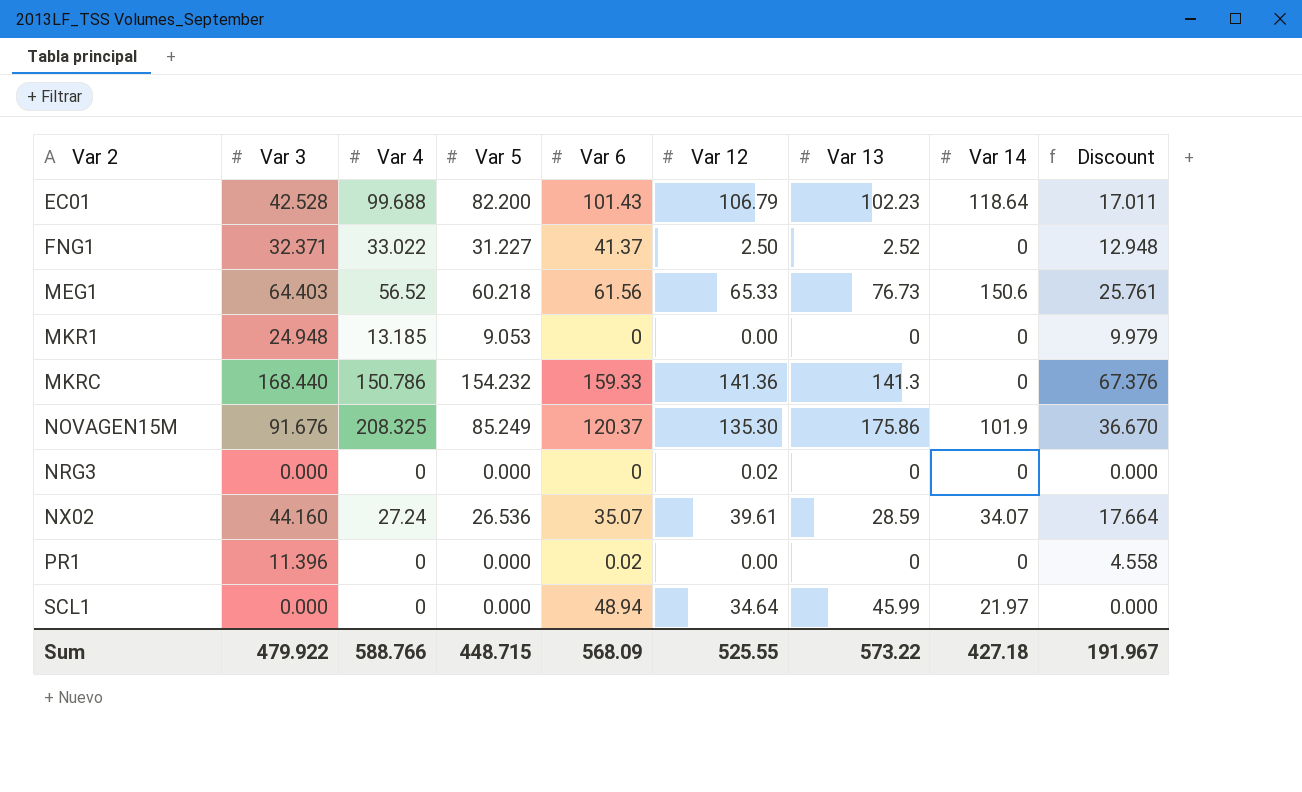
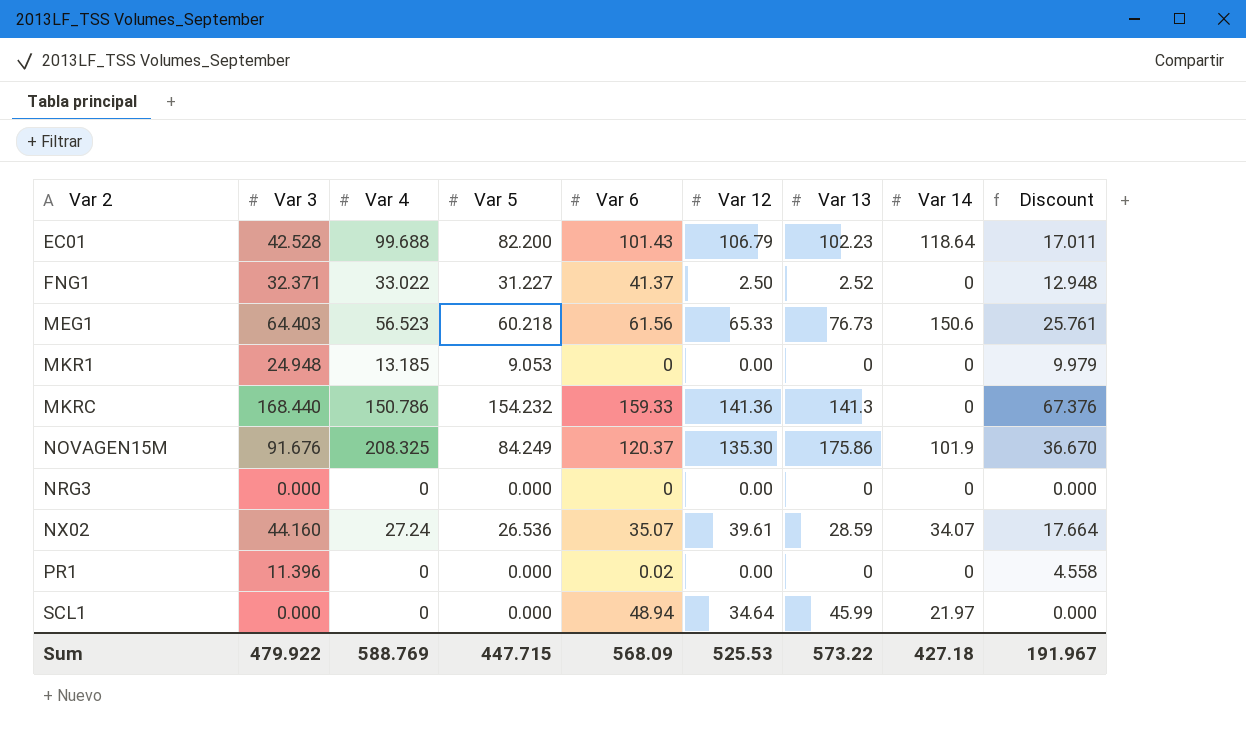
MEG1 | Var 4: 56.52 -> 56.523
NOVAGEN15M | Var 5: 85.249 -> 84.249
NRG3 | Var 12: 0.02 -> 0.00
Sum | Var 4: 588.766 -> 588.769
Sum | Var 5: 448.715 -> 447.715
Sum | Var 12: 525.55 -> 525.53

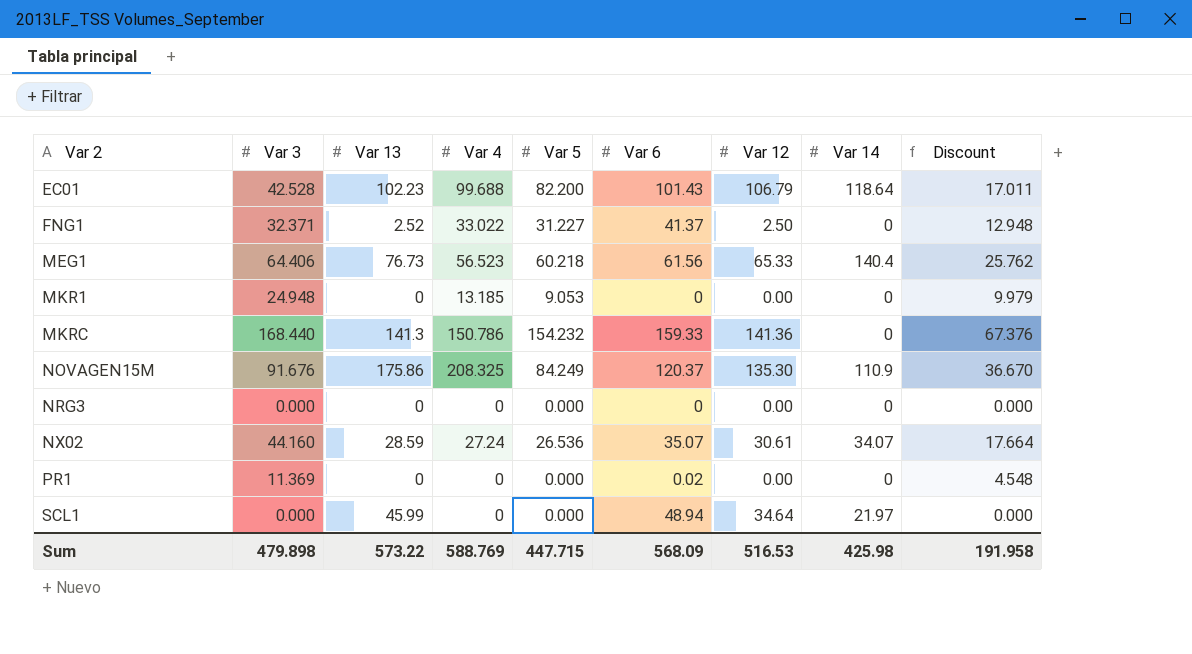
column Var 13 | position: 7 -> 3
MEG1 | Var 3: 64.403 -> 64.406
MEG1 | Var 14: 150.6 -> 140.4
MEG1 | Discount: 25.761 -> 25.762
NOVAGEN15M | Var 14: 101.9 -> 110.9
NX02 | Var 12: 39.61 -> 30.61
PR1 | Var 3: 11.396 -> 11.369
PR1 | Discount: 4.558 -> 4.548
Sum | Var 3: 479.922 -> 479.898
Sum | Var 12: 525.53 -> 516.53
Sum | Var 14: 427.18 -> 425.98
Sum | Discount: 191.967 -> 191.958

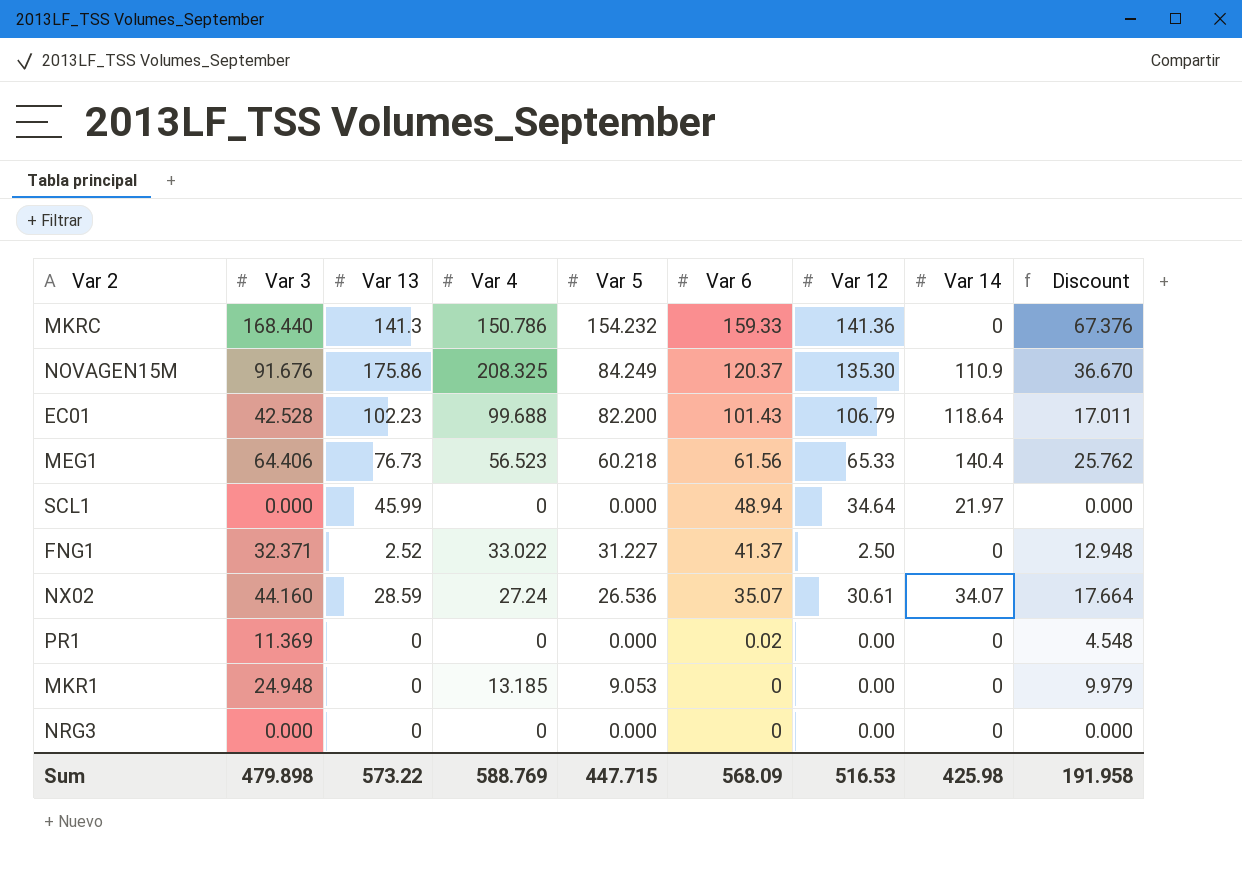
row order: Var 2 ascending -> Var 6 descending

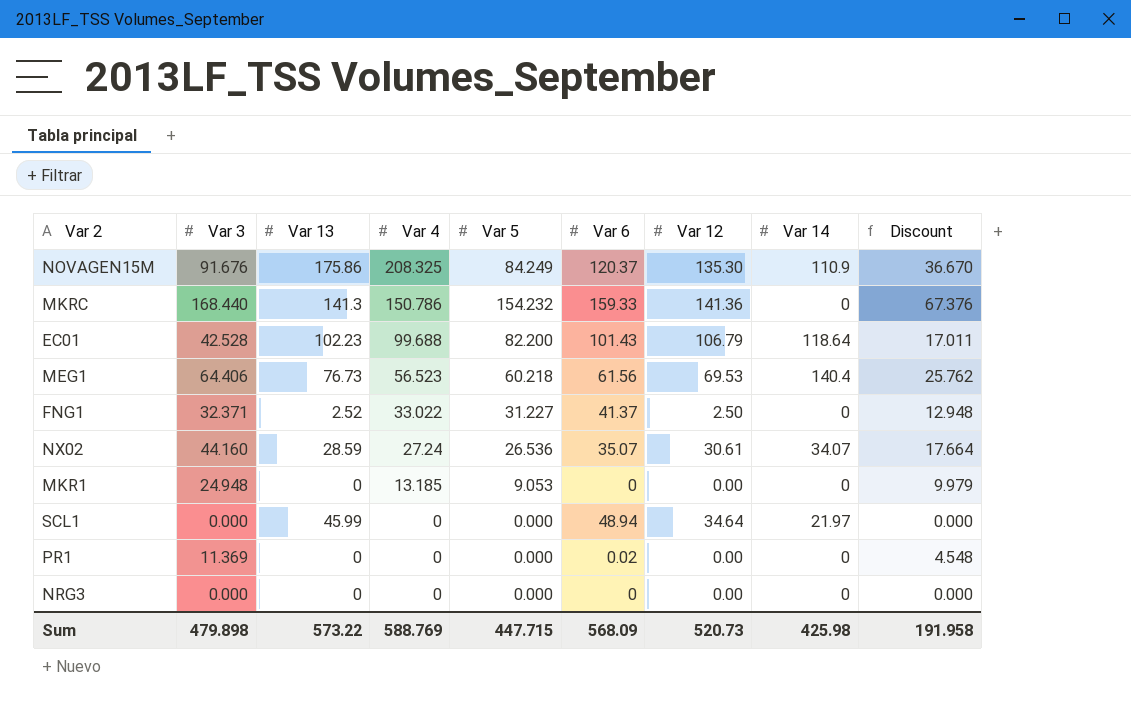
row order: Var 6 descending -> Var 4 descending
MEG1 | Var 12: 65.33 -> 69.53
Sum | Var 12: 516.53 -> 520.73

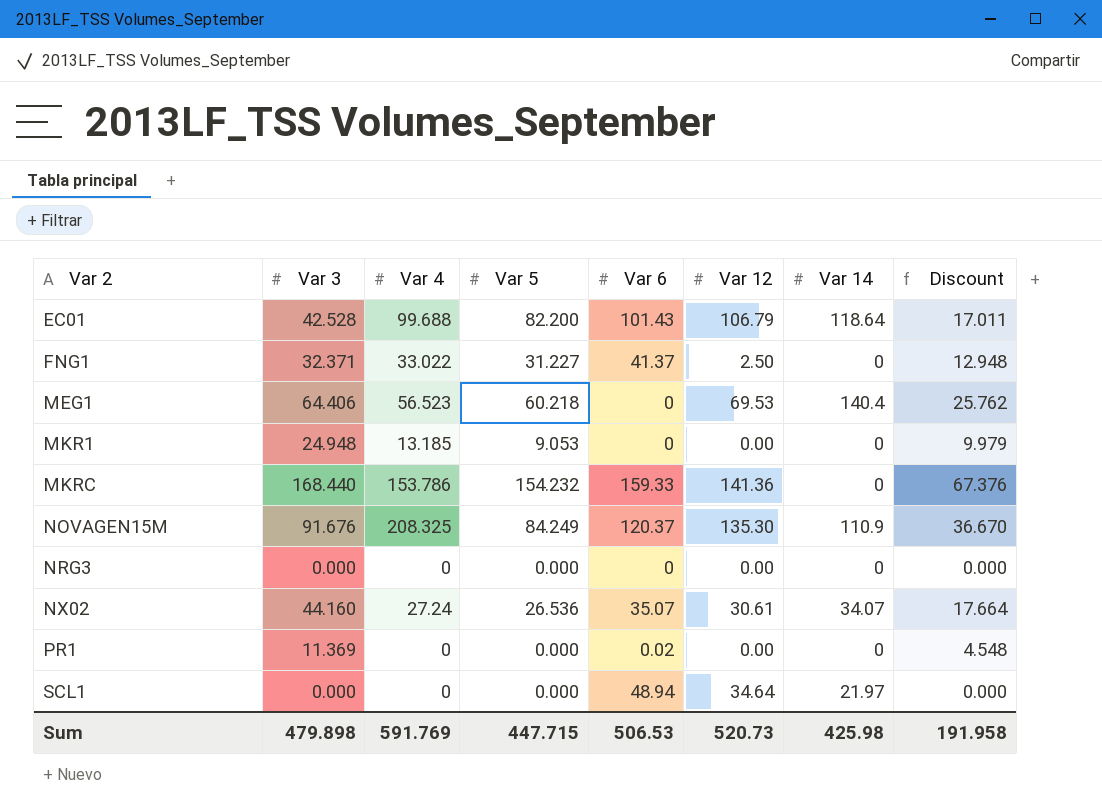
row order: Var 4 descending -> Var 2 ascending
column Var 13 | position: 3 -> none
MEG1 | Var 6: 61.56 -> 0
MKRC | Var 4: 150.786 -> 153.786
Sum | Var 4: 588.769 -> 591.769
Sum | Var 6: 568.09 -> 506.53

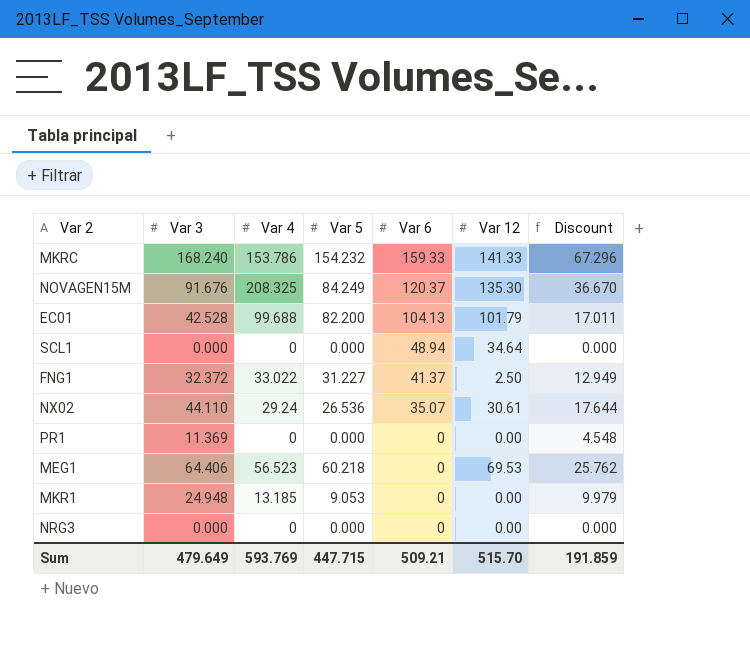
row order: Var 2 ascending -> Var 6 descending
column Var 14 | position: 7 -> none
MKRC | Var 3: 168.440 -> 168.240
MKRC | Var 12: 141.36 -> 141.33
MKRC | Discount: 67.376 -> 67.296
EC01 | Var 6: 101.43 -> 104.13
EC01 | Var 12: 106.79 -> 101.79
FNG1 | Var 3: 32.371 -> 32.372
FNG1 | Discount: 12.948 -> 12.949
NX02 | Var 3: 44.160 -> 44.110
NX02 | Var 4: 27.24 -> 29.24
NX02 | Discount: 17.664 -> 17.644
PR1 | Var 6: 0.02 -> 0
Sum | Var 3: 479.898 -> 479.649
Sum | Var 4: 591.769 -> 593.769
Sum | Var 6: 506.53 -> 509.21
Sum | Var 12: 520.73 -> 515.70
Sum | Discount: 191.958 -> 191.859

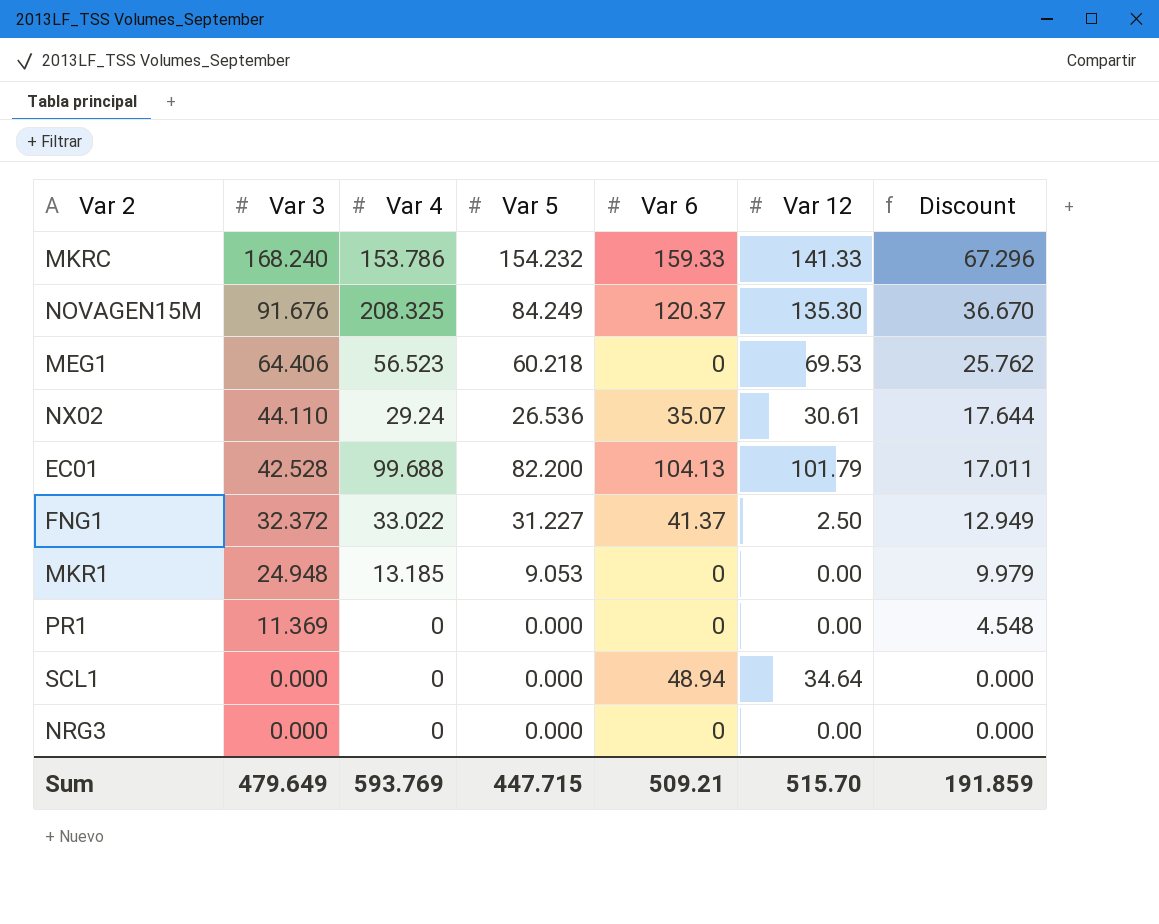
row order: Var 6 descending -> Var 3 descending

